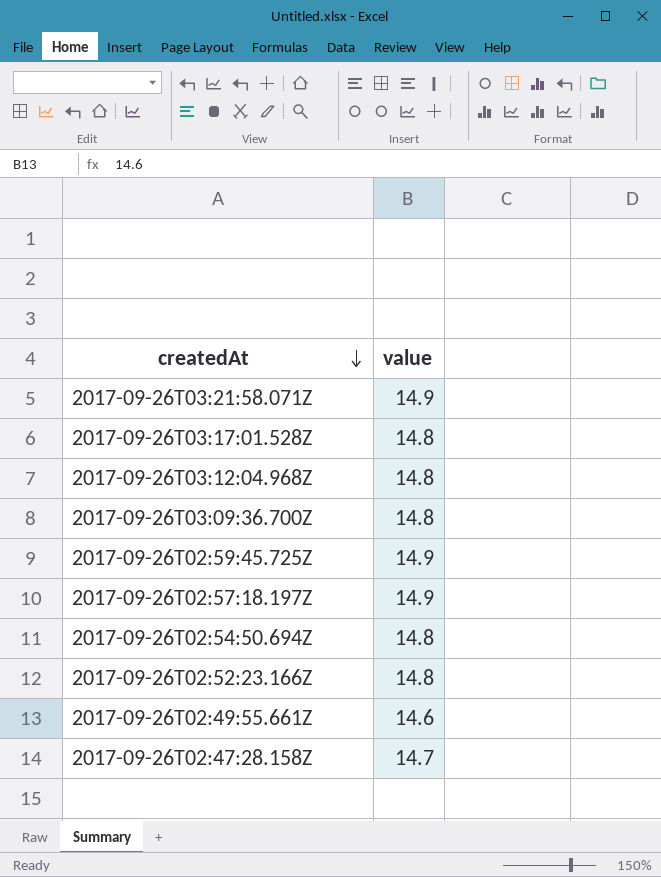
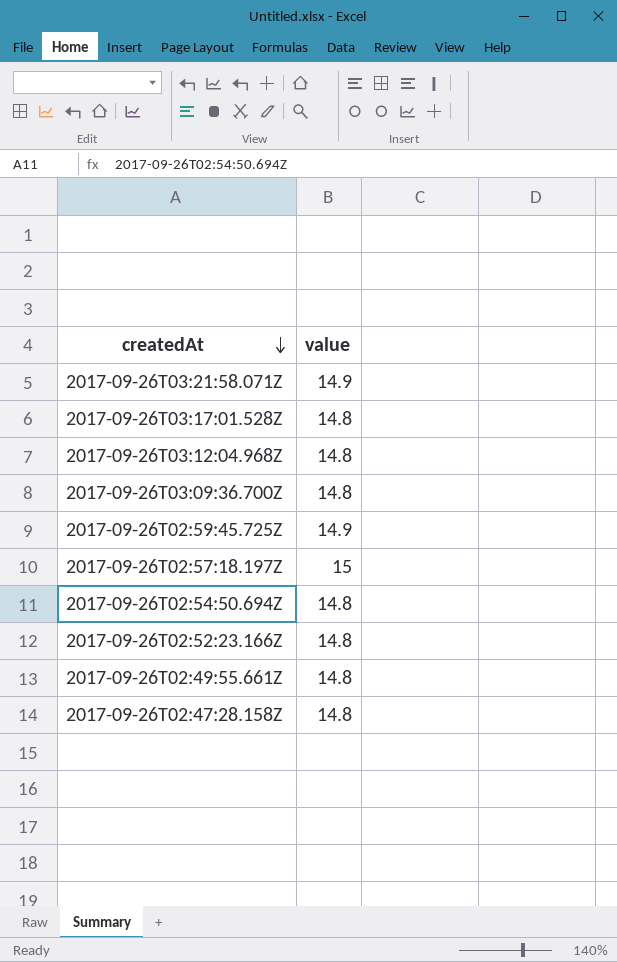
2017-09-26T02:57:18.197Z | value: 14.9 -> 15
2017-09-26T02:49:55.661Z | value: 14.6 -> 14.8
2017-09-26T02:47:28.158Z | value: 14.7 -> 14.8

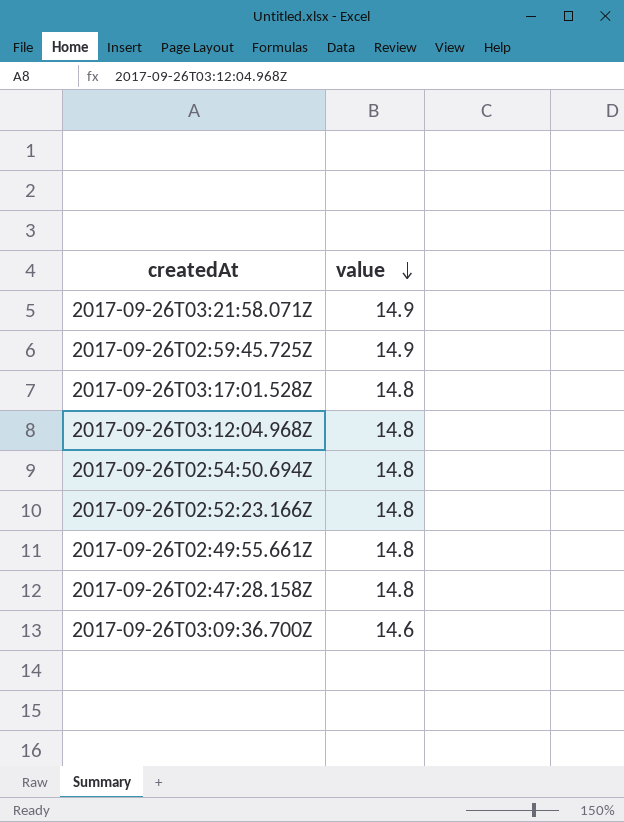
row order: createdAt descending -> value descending
row 2017-09-26T02:57:18.197Z: 15 -> none
2017-09-26T03:09:36.700Z | value: 14.8 -> 14.6

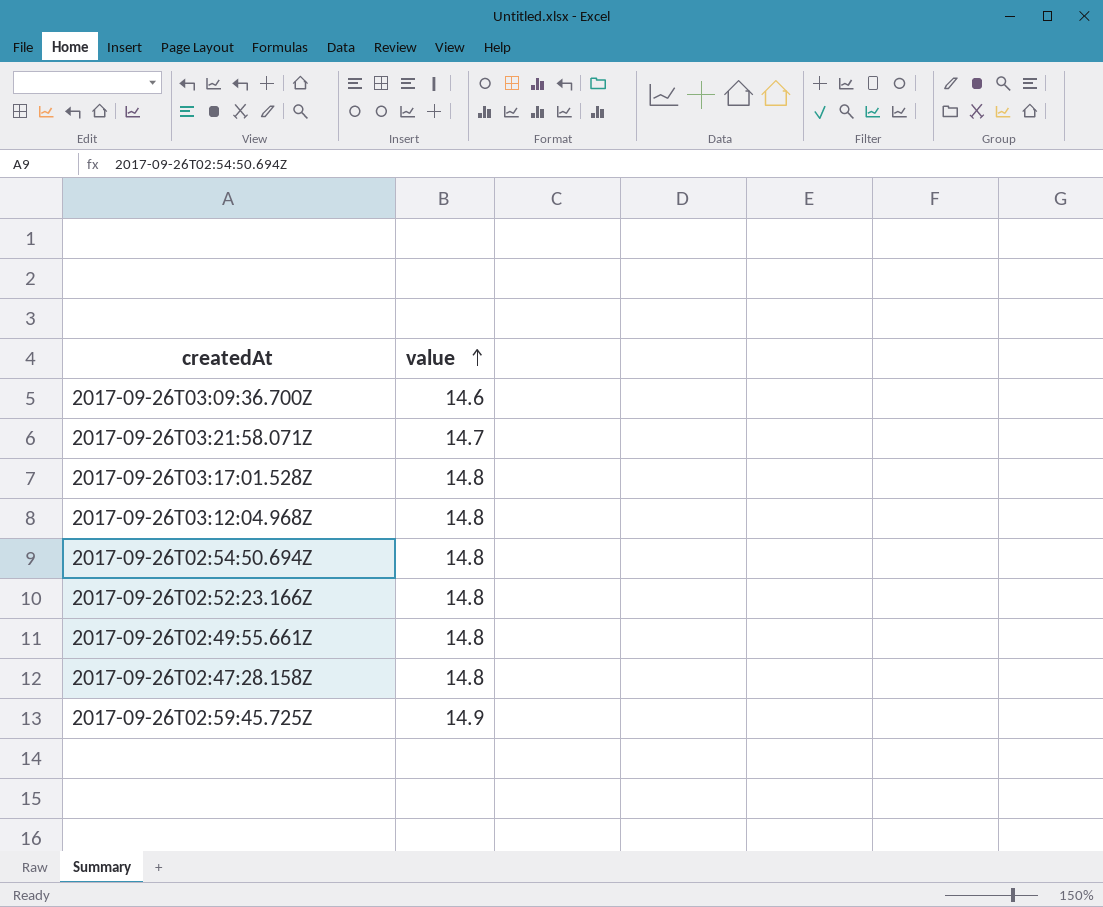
row order: value descending -> value ascending
2017-09-26T03:21:58.071Z | value: 14.9 -> 14.7

